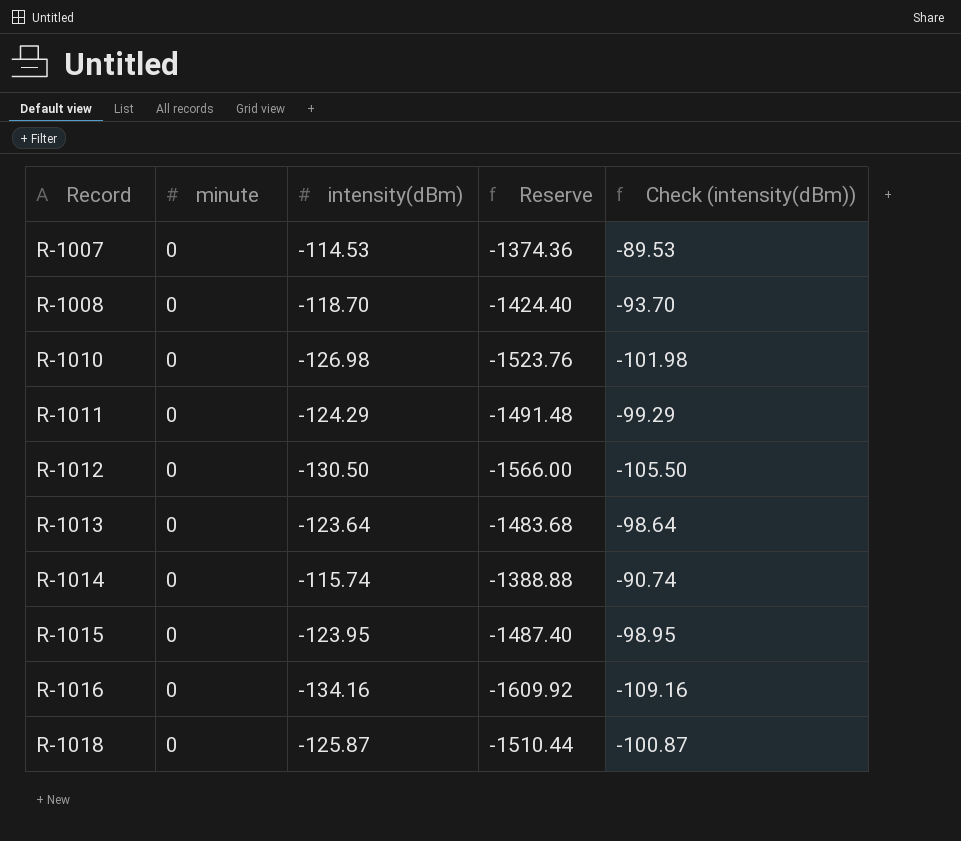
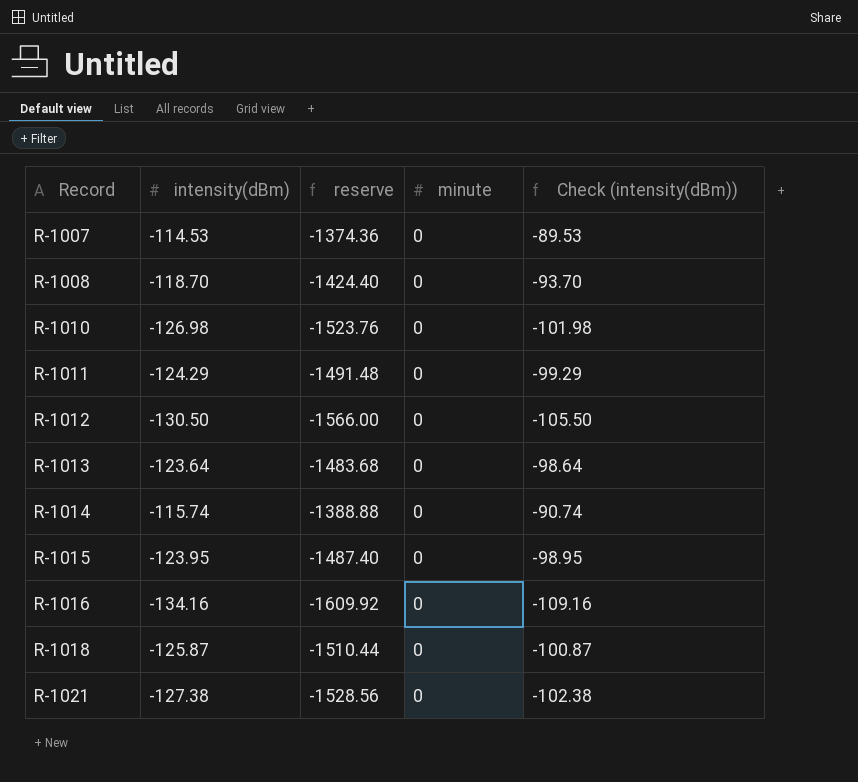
column name: Reserve -> reserve
column minute | position: 2 -> 4
row R-1021: none -> -127.38 | -1528.56 | 0 | -102.38

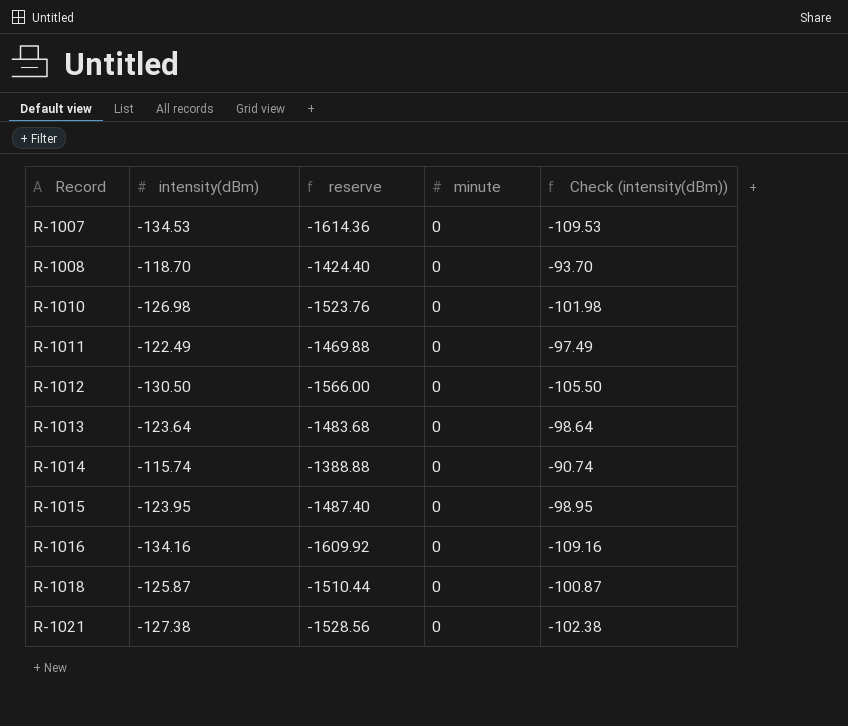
R-1007 | intensity(dBm): -114.53 -> -134.53
R-1007 | reserve: -1374.36 -> -1614.36
R-1007 | Check (intensity(dBm)): -89.53 -> -109.53
R-1011 | intensity(dBm): -124.29 -> -122.49
R-1011 | reserve: -1491.48 -> -1469.88
R-1011 | Check (intensity(dBm)): -99.29 -> -97.49

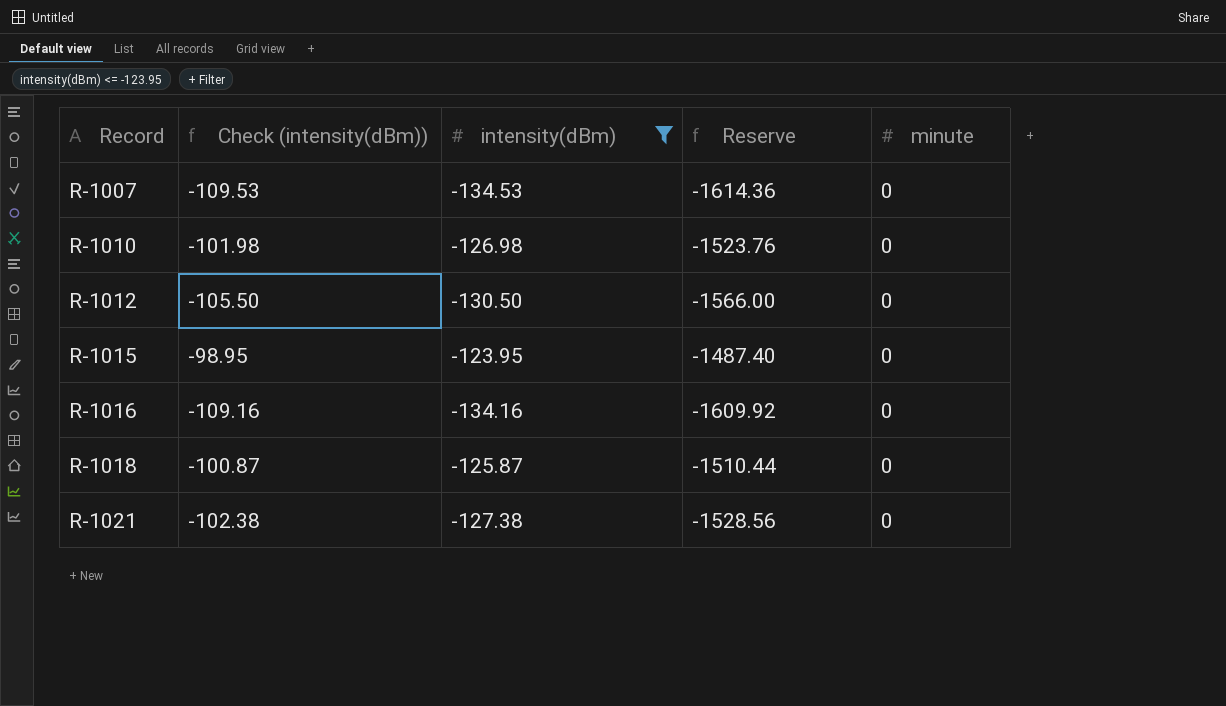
filter: none -> intensity(dBm) <= -123.95
column Check (intensity(dBm)) | position: 5 -> 2
column name: reserve -> Reserve

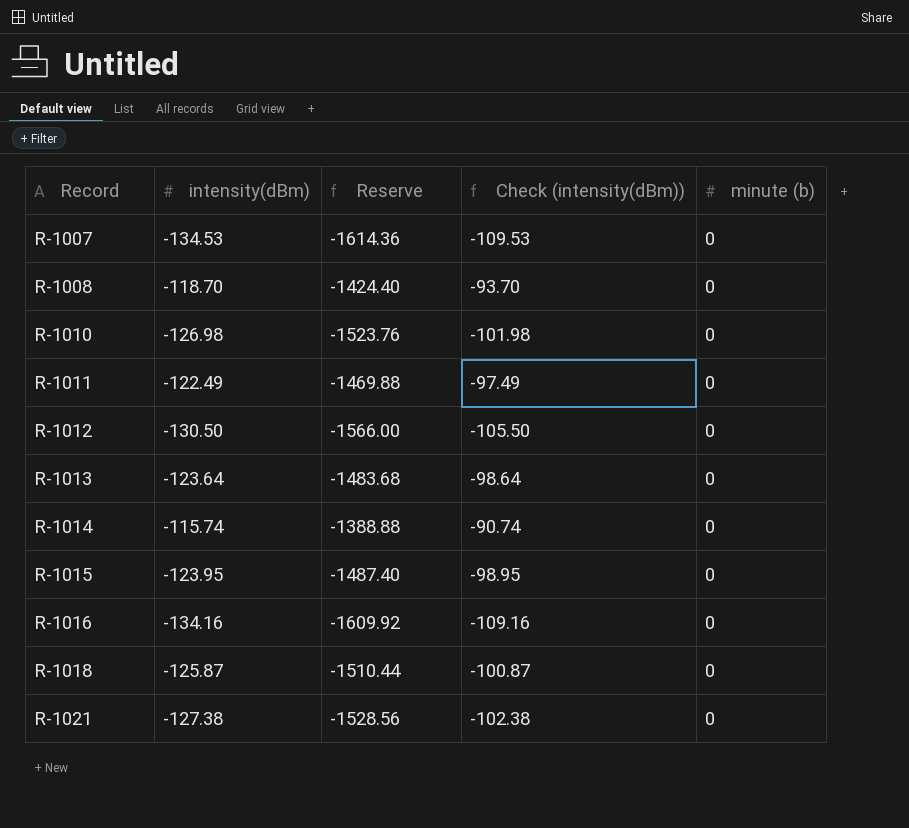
filter: intensity(dBm) <= -123.95 -> none
column Check (intensity(dBm)) | position: 2 -> 4
column name: minute -> minute (b)

